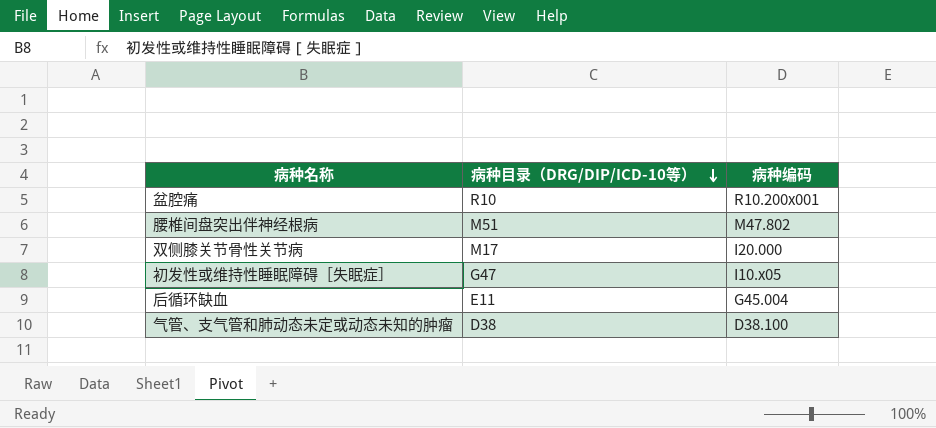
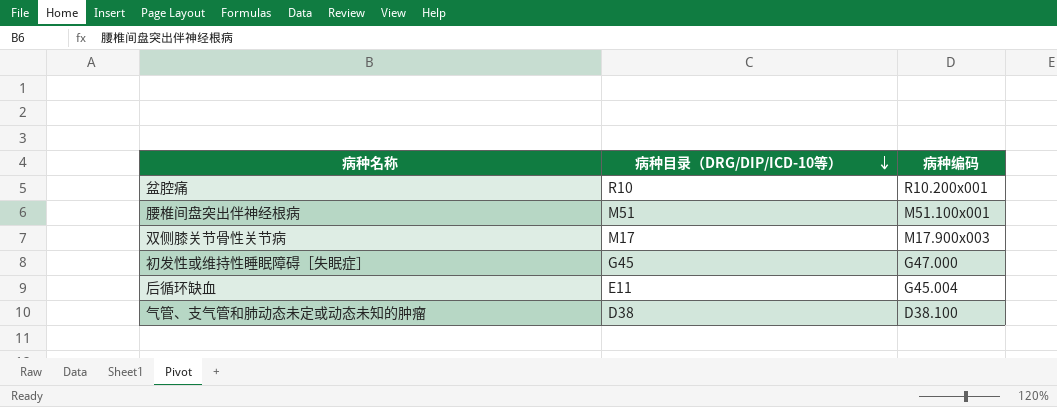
腰椎间盘突出伴神经根病 | 病种编码: M47.802 -> M51.100x001
双侧膝关节骨性关节病 | 病种编码: I20.000 -> M17.900x003
初发性或维持性睡眠障碍［失眠症］ | 病种目录（DRG/DIP/ICD-10等）: G47 -> G45
初发性或维持性睡眠障碍［失眠症］ | 病种编码: I10.x05 -> G47.000

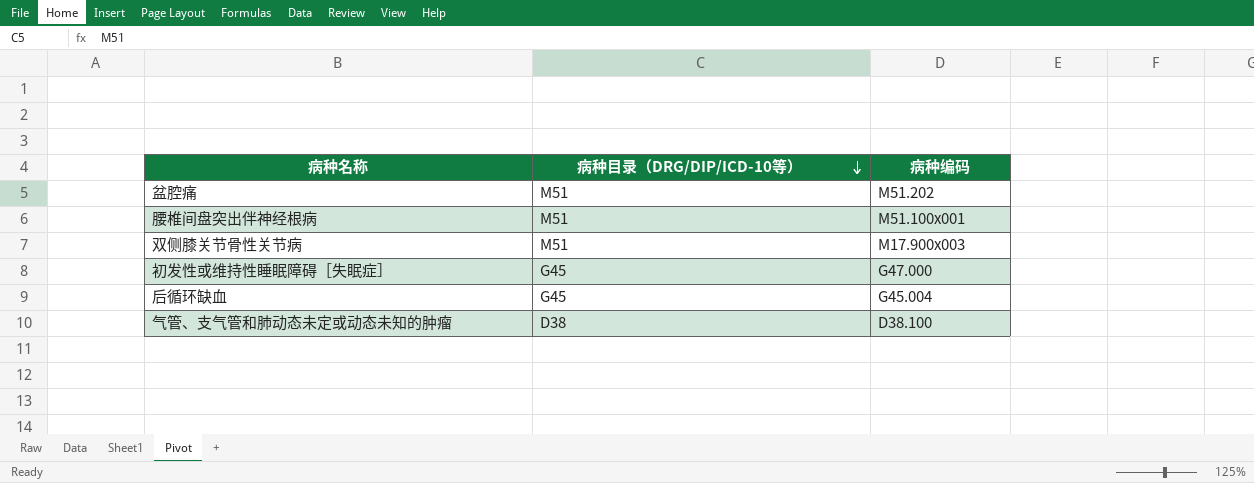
盆腔痛 | 病种目录（DRG/DIP/ICD-10等）: R10 -> M51
盆腔痛 | 病种编码: R10.200x001 -> M51.202
双侧膝关节骨性关节病 | 病种目录（DRG/DIP/ICD-10等）: M17 -> M51
后循环缺血 | 病种目录（DRG/DIP/ICD-10等）: E11 -> G45

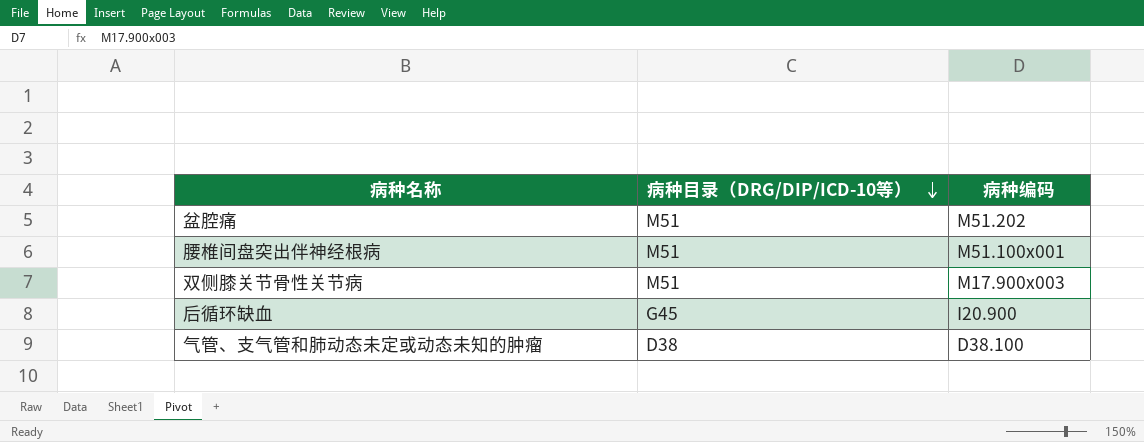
row 初发性或维持性睡眠障碍［失眠症］: G45 | G47.000 -> none
后循环缺血 | 病种编码: G45.004 -> I20.900

